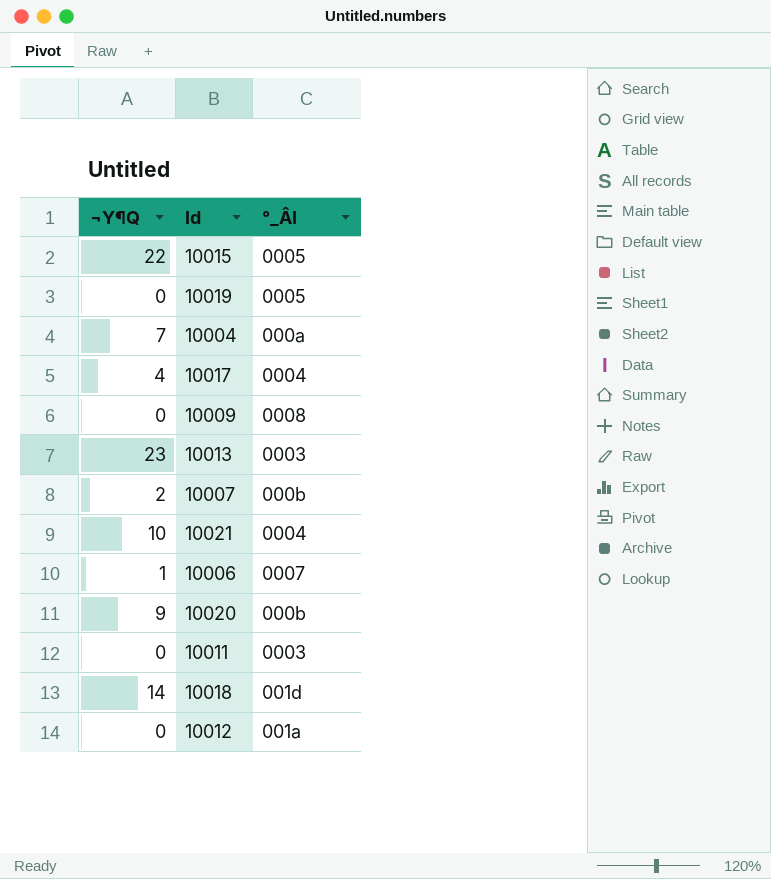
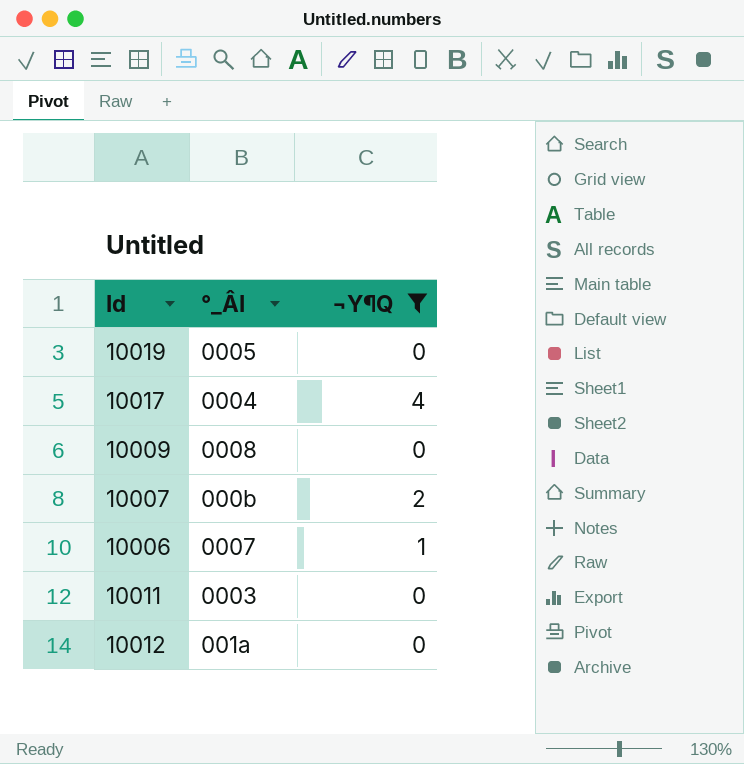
filter: none -> ¬Y¶Q <= 4
column ¬Y¶Q | position: 1 -> 3

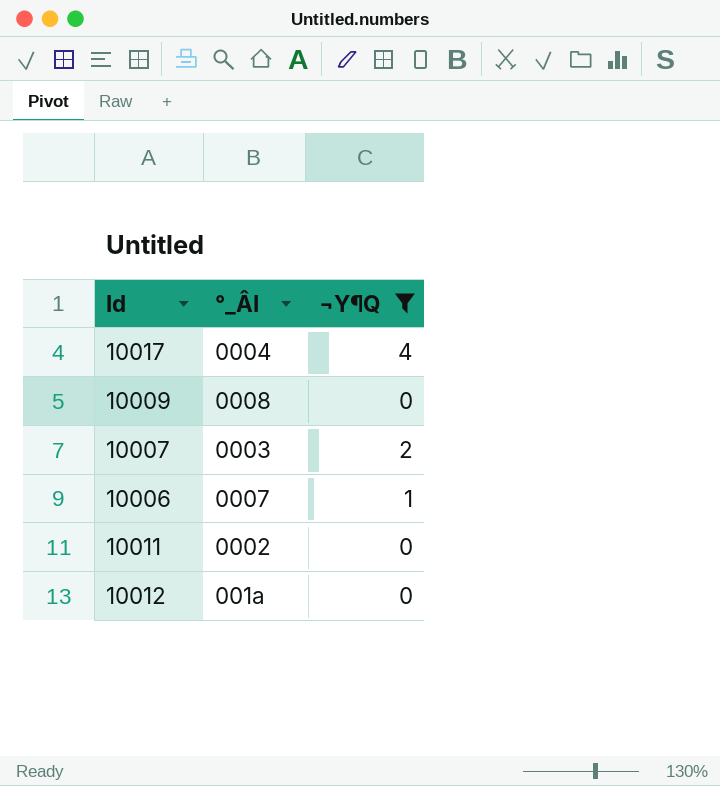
row 10019: 0005 | 0 -> none
10007 | °_ÂI: 000b -> 0003
10011 | °_ÂI: 0003 -> 0002

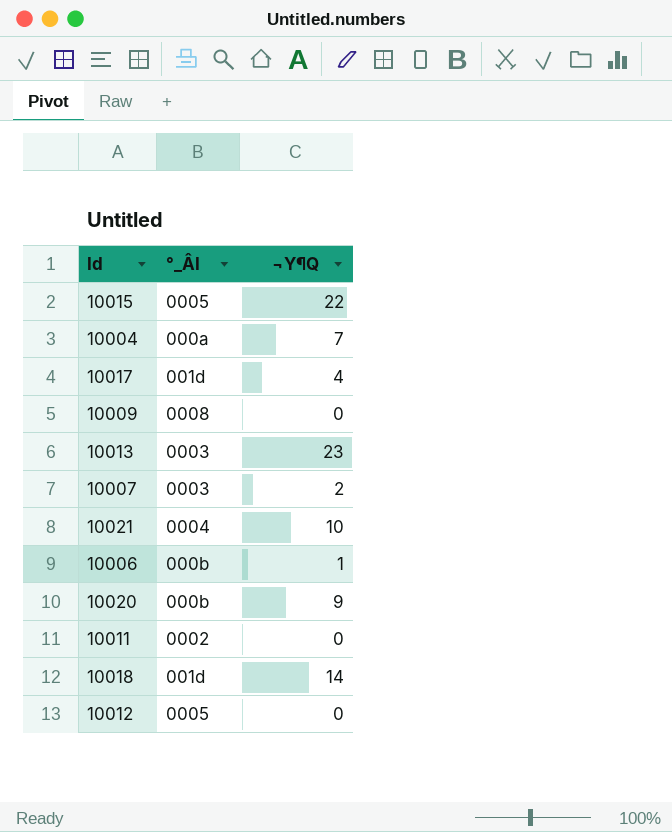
filter: ¬Y¶Q <= 4 -> none
10017 | °_ÂI: 0004 -> 001d
10006 | °_ÂI: 0007 -> 000b
10012 | °_ÂI: 001a -> 0005

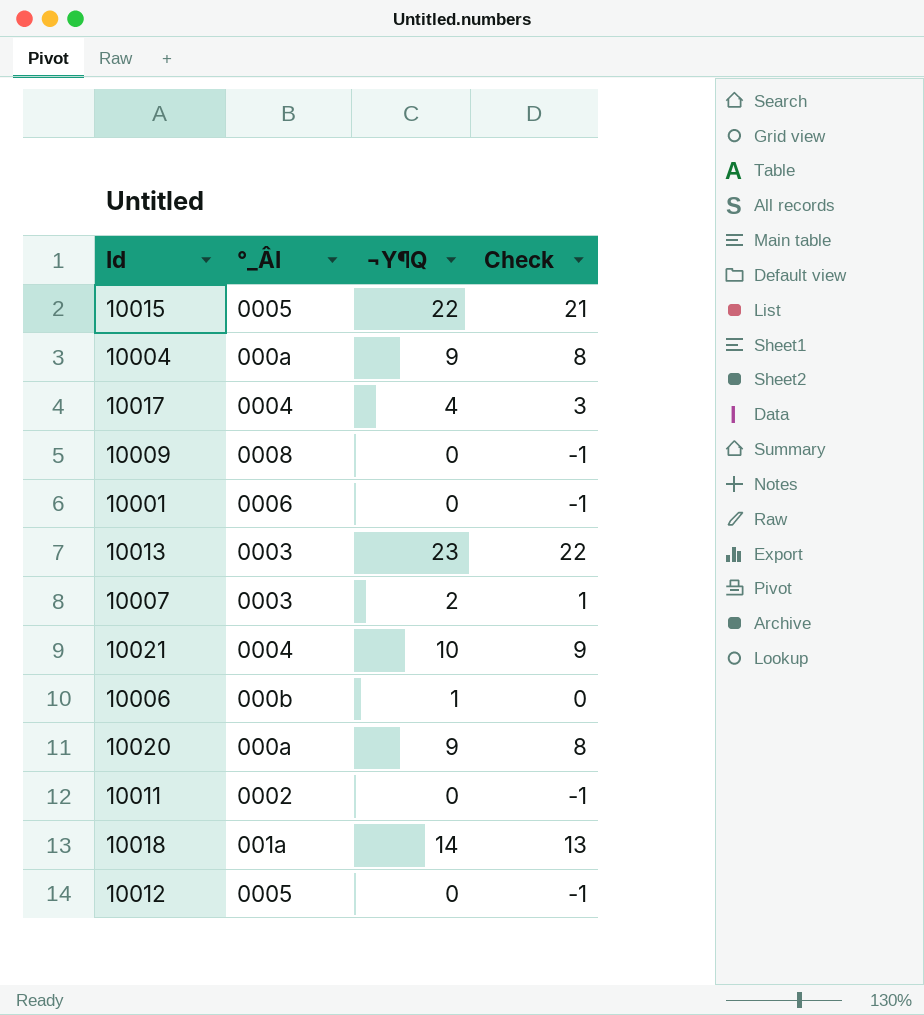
column Check | formula: none -> [¬Y¶Q] - 1
10004 | ¬Y¶Q: 7 -> 9
10017 | °_ÂI: 001d -> 0004
row 10001: none -> 0006 | 0 | -1
10020 | °_ÂI: 000b -> 000a
10018 | °_ÂI: 001d -> 001a

